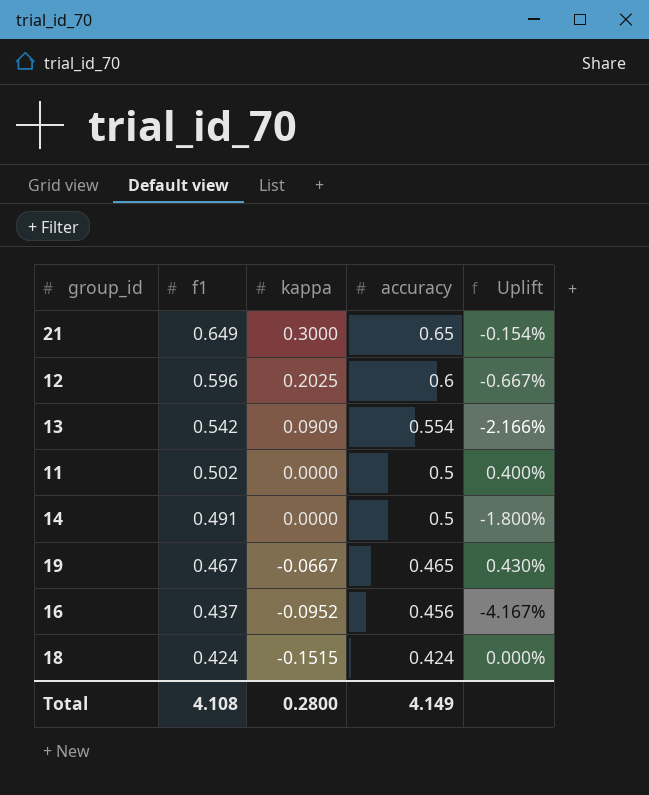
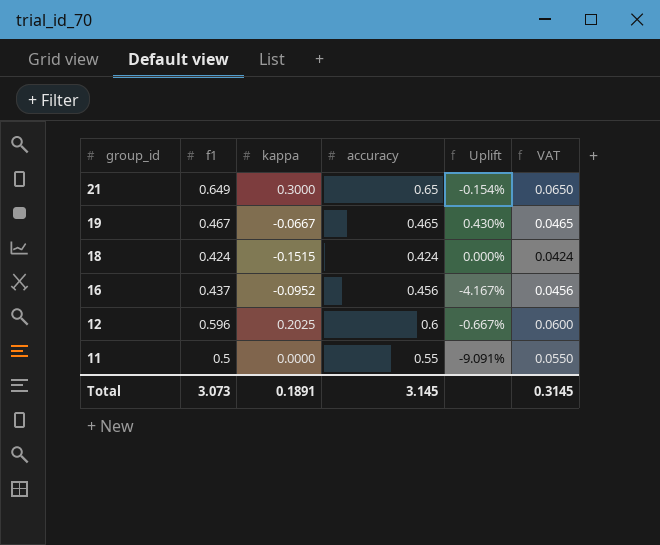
row order: f1 descending -> group_id descending
column VAT | formula: none -> [accuracy] * 0.1
row 13: 0.542 | 0.0909 | 0.554 | -2.166% -> none
row 14: 0.491 | 0.0000 | 0.5 | -1.800% -> none
11 | f1: 0.502 -> 0.5
11 | accuracy: 0.5 -> 0.55
11 | Uplift: 0.400% -> -9.091%
Total | f1: 4.108 -> 3.073
Total | kappa: 0.2800 -> 0.1891
Total | accuracy: 4.149 -> 3.145

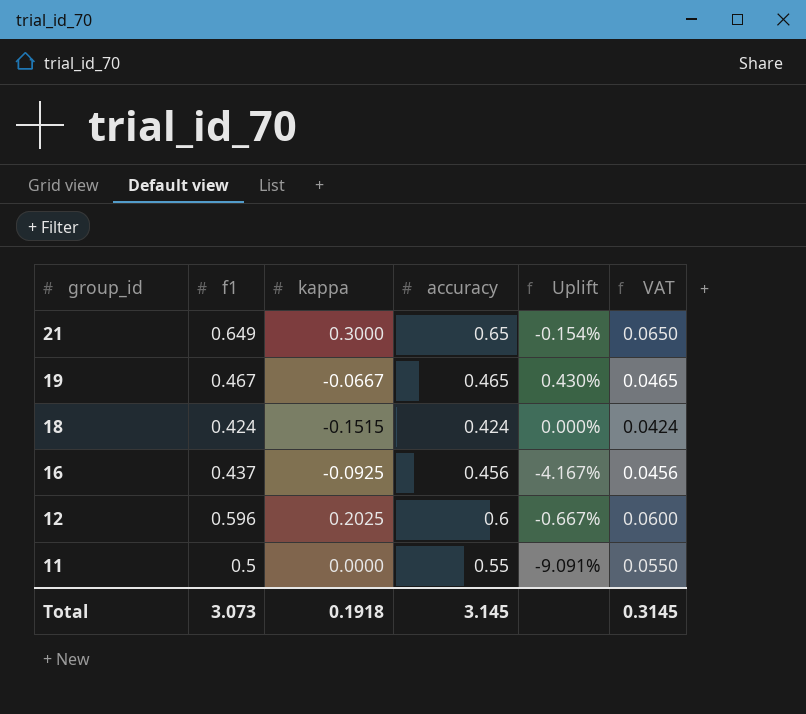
16 | kappa: -0.0952 -> -0.0925
Total | kappa: 0.1891 -> 0.1918

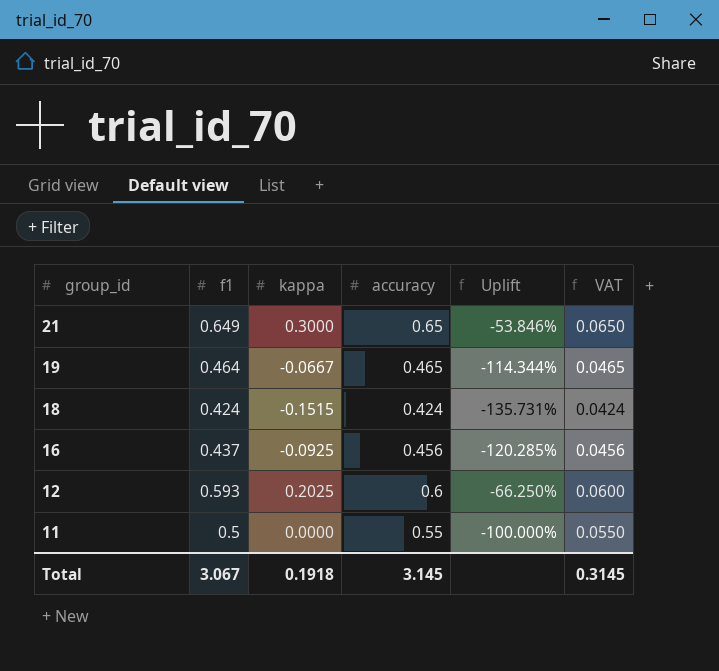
column Uplift | formula: ([f1] - [accuracy]) / [accuracy] -> ([kappa] - [accuracy]) / [accuracy]
19 | f1: 0.467 -> 0.464
12 | f1: 0.596 -> 0.593
Total | f1: 3.073 -> 3.067

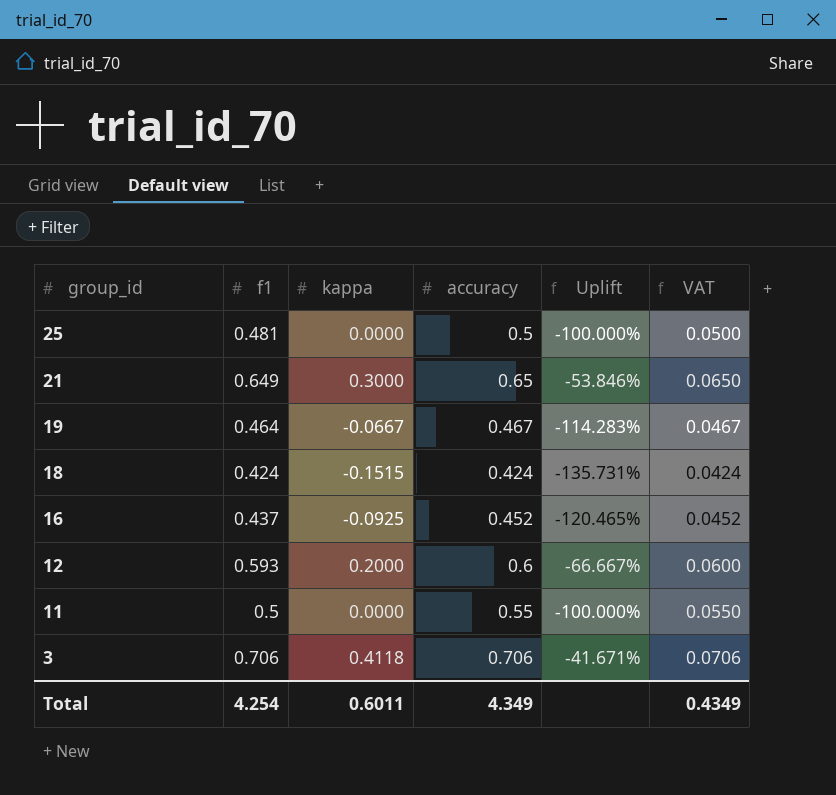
row 25: none -> 0.481 | 0.0000 | 0.5 | -100.000% | 0.0500
19 | accuracy: 0.465 -> 0.467
19 | Uplift: -114.344% -> -114.283%
19 | VAT: 0.0465 -> 0.0467
16 | accuracy: 0.456 -> 0.452
16 | Uplift: -120.285% -> -120.465%
16 | VAT: 0.0456 -> 0.0452
12 | kappa: 0.2025 -> 0.2000
12 | Uplift: -66.250% -> -66.667%
row 3: none -> 0.706 | 0.4118 | 0.706 | -41.671% | 0.0706
Total | f1: 3.067 -> 4.254
Total | kappa: 0.1918 -> 0.6011
Total | accuracy: 3.145 -> 4.349
Total | VAT: 0.3145 -> 0.4349

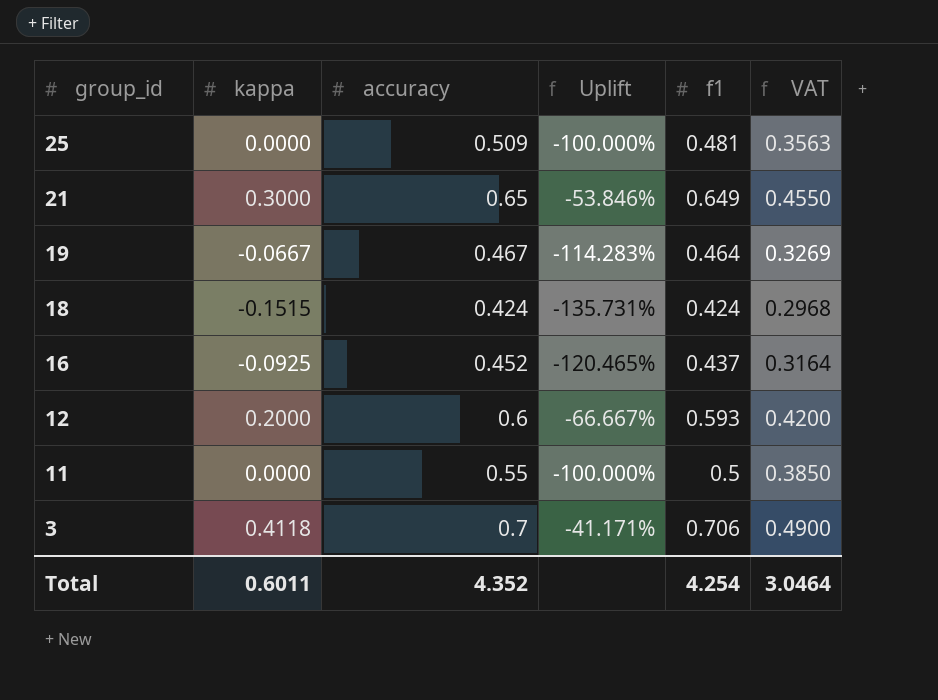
column f1 | position: 2 -> 5
column VAT | formula: [accuracy] * 0.1 -> [accuracy] * 0.7
25 | accuracy: 0.5 -> 0.509
3 | accuracy: 0.706 -> 0.7
3 | Uplift: -41.671% -> -41.171%
Total | accuracy: 4.349 -> 4.352
Total | VAT: 0.4349 -> 3.0464

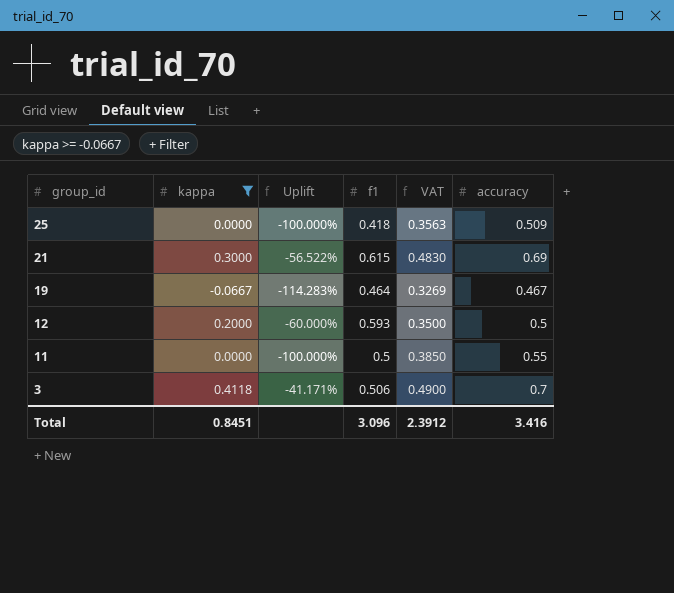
filter: none -> kappa >= -0.0667
column accuracy | position: 3 -> 6
25 | f1: 0.481 -> 0.418
21 | Uplift: -53.846% -> -56.522%
21 | f1: 0.649 -> 0.615
21 | VAT: 0.4550 -> 0.4830
21 | accuracy: 0.65 -> 0.69
12 | Uplift: -66.667% -> -60.000%
12 | VAT: 0.4200 -> 0.3500
12 | accuracy: 0.6 -> 0.5
3 | f1: 0.706 -> 0.506
Total | kappa: 0.6011 -> 0.8451
Total | f1: 4.254 -> 3.096
Total | VAT: 3.0464 -> 2.3912
Total | accuracy: 4.352 -> 3.416

